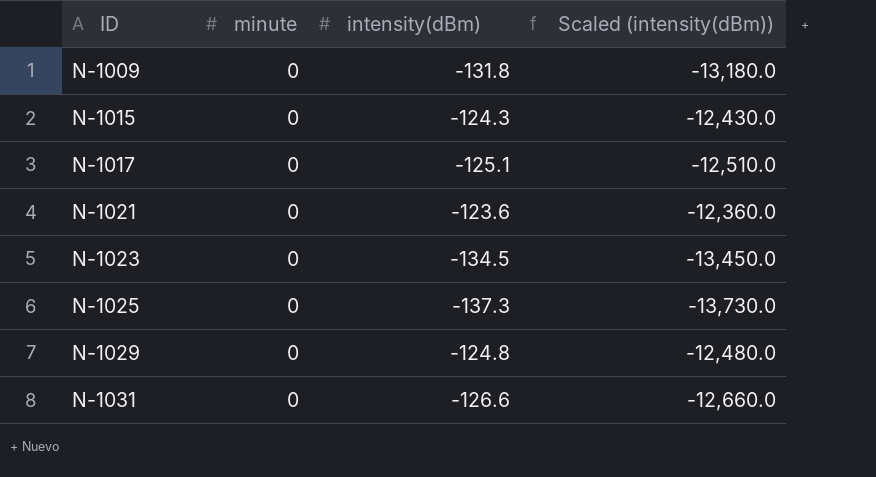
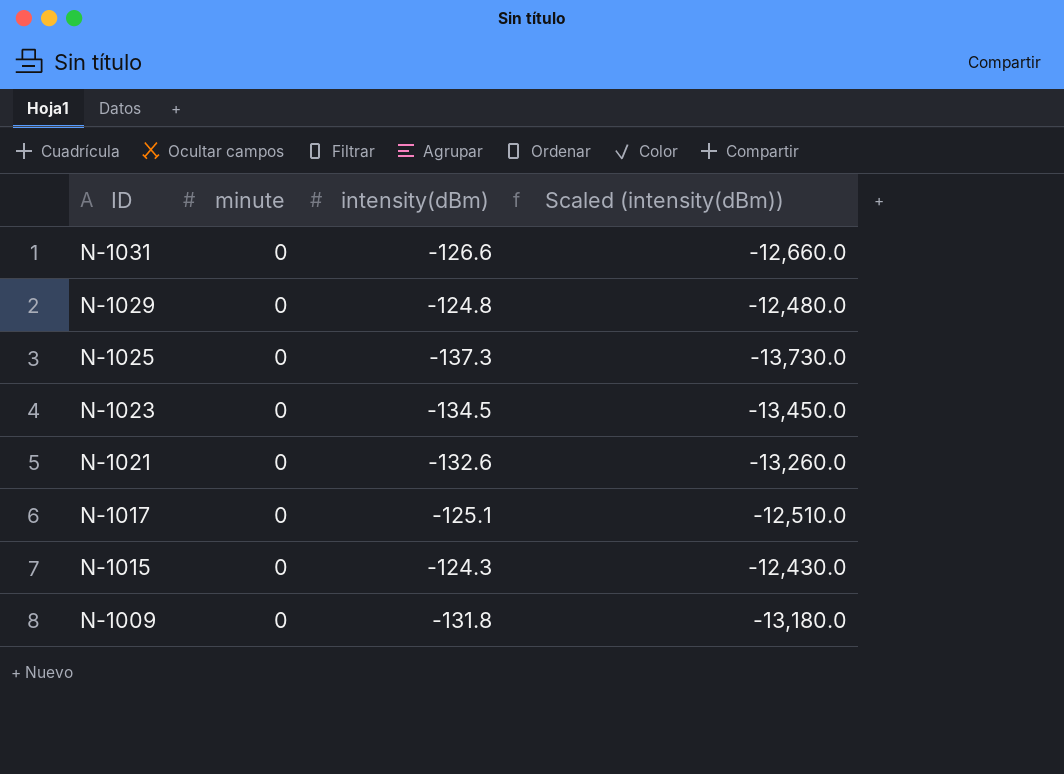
row order: ID ascending -> ID descending
N-1021 | intensity(dBm): -123.6 -> -132.6
N-1021 | Scaled (intensity(dBm)): -12,360.0 -> -13,260.0

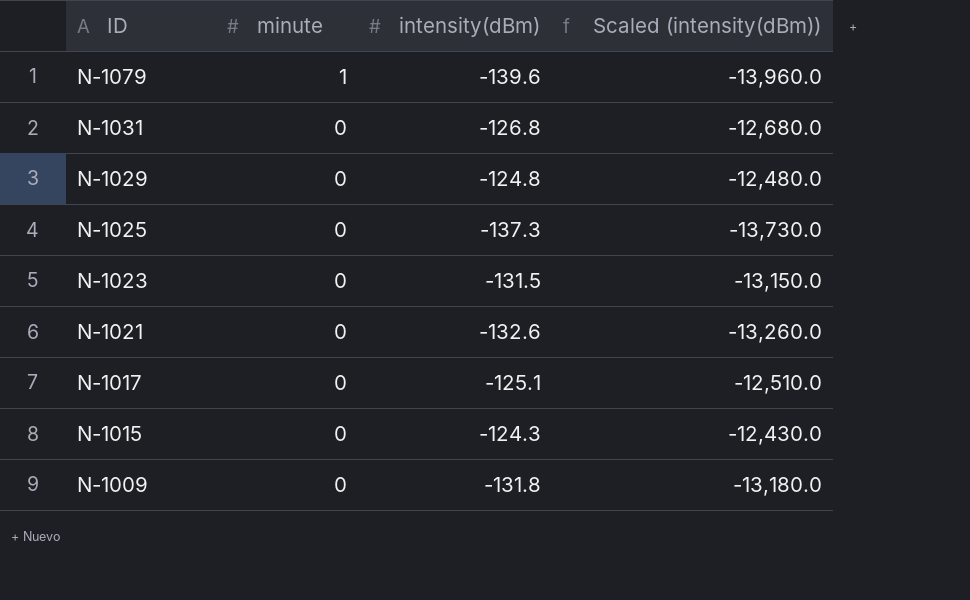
row N-1079: none -> 1 | -139.6 | -13,960.0
N-1031 | intensity(dBm): -126.6 -> -126.8
N-1031 | Scaled (intensity(dBm)): -12,660.0 -> -12,680.0
N-1023 | intensity(dBm): -134.5 -> -131.5
N-1023 | Scaled (intensity(dBm)): -13,450.0 -> -13,150.0

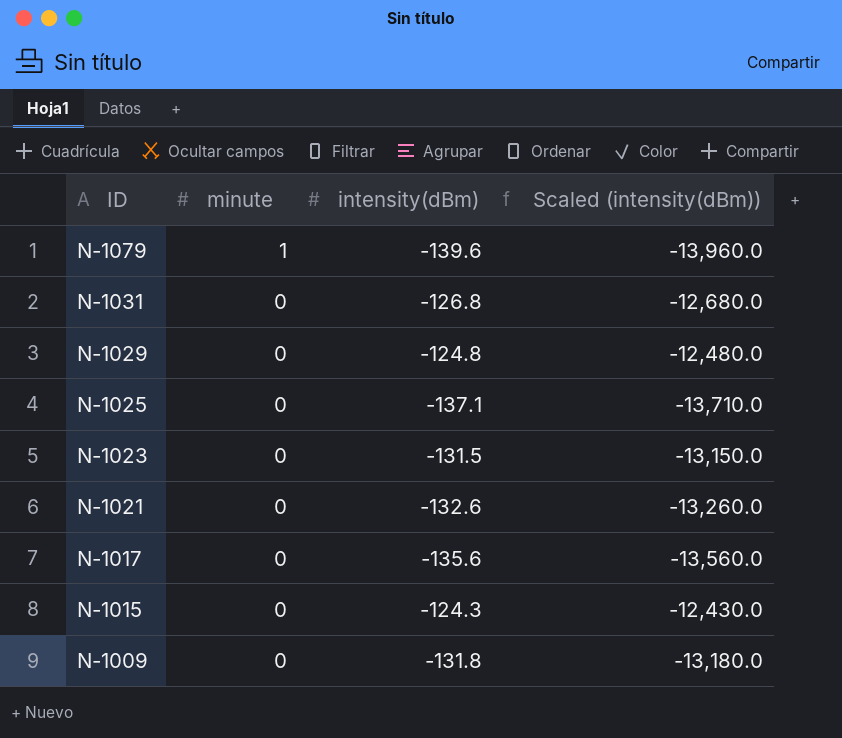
N-1025 | intensity(dBm): -137.3 -> -137.1
N-1025 | Scaled (intensity(dBm)): -13,730.0 -> -13,710.0
N-1017 | intensity(dBm): -125.1 -> -135.6
N-1017 | Scaled (intensity(dBm)): -12,510.0 -> -13,560.0

